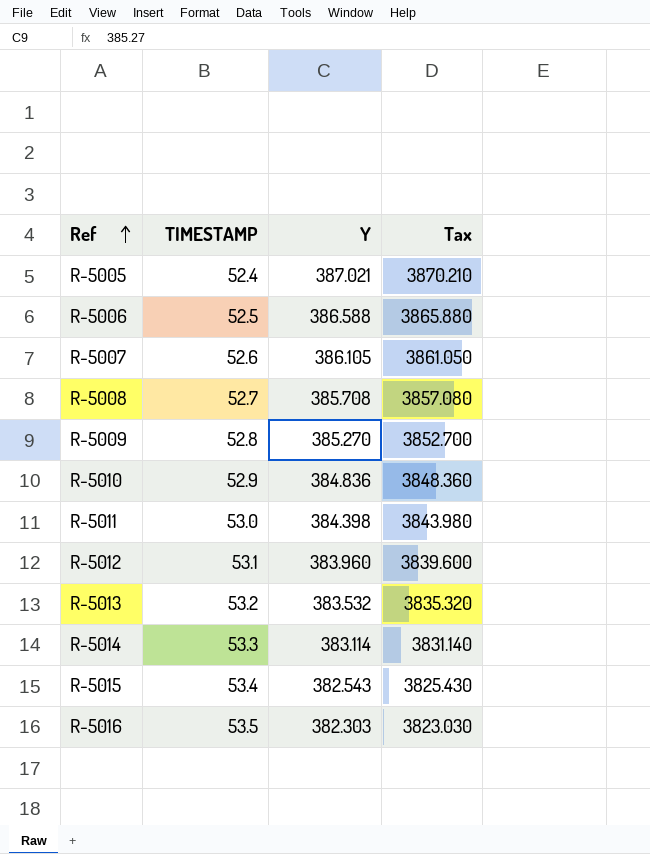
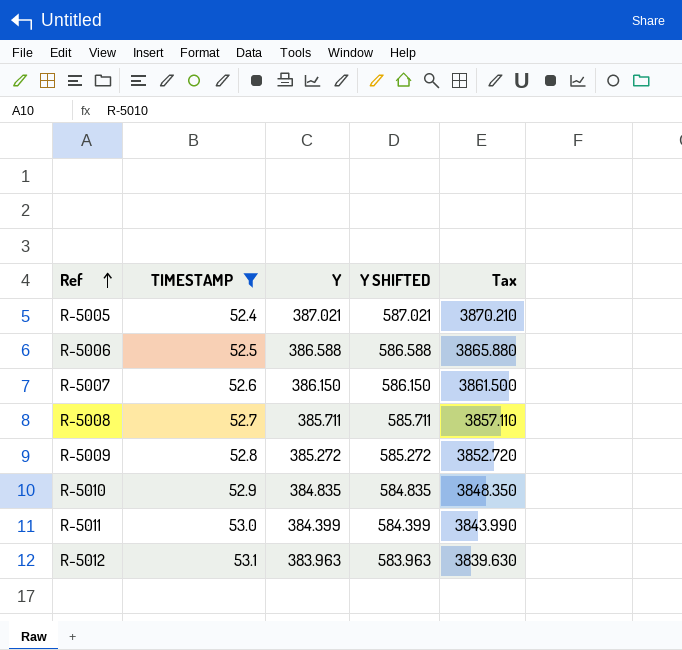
filter: none -> TIMESTAMP <= 53.1
column Y SHIFTED | formula: none -> [Y] + 200
R-5007 | Y: 386.105 -> 386.150
R-5007 | Tax: 3861.050 -> 3861.500
R-5008 | Y: 385.708 -> 385.711
R-5008 | Tax: 3857.080 -> 3857.110
R-5009 | Y: 385.270 -> 385.272
R-5009 | Tax: 3852.700 -> 3852.720
R-5010 | Y: 384.836 -> 384.835
R-5010 | Tax: 3848.360 -> 3848.350
R-5011 | Y: 384.398 -> 384.399
R-5011 | Tax: 3843.980 -> 3843.990
R-5012 | Y: 383.960 -> 383.963
R-5012 | Tax: 3839.600 -> 3839.630

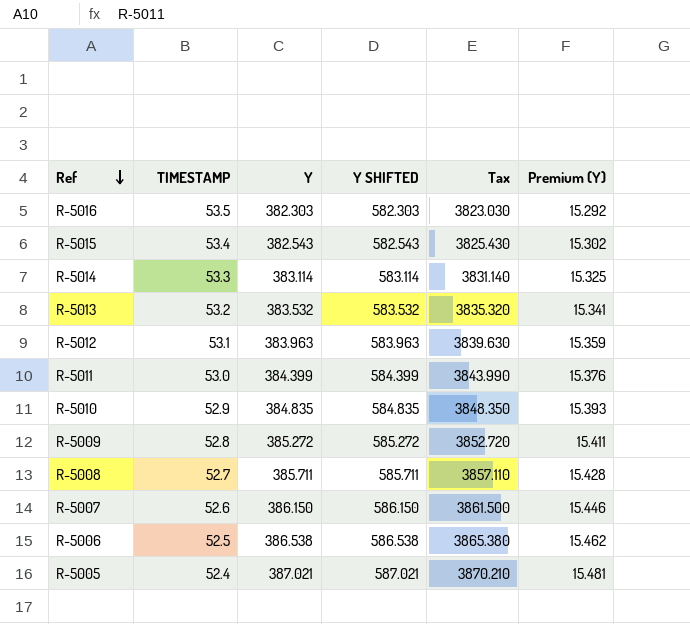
filter: TIMESTAMP <= 53.1 -> none
row order: Ref ascending -> Ref descending
column Premium (Y) | formula: none -> [Y] * 0.04
R-5006 | Y: 386.588 -> 386.538
R-5006 | Y SHIFTED: 586.588 -> 586.538
R-5006 | Tax: 3865.880 -> 3865.380

